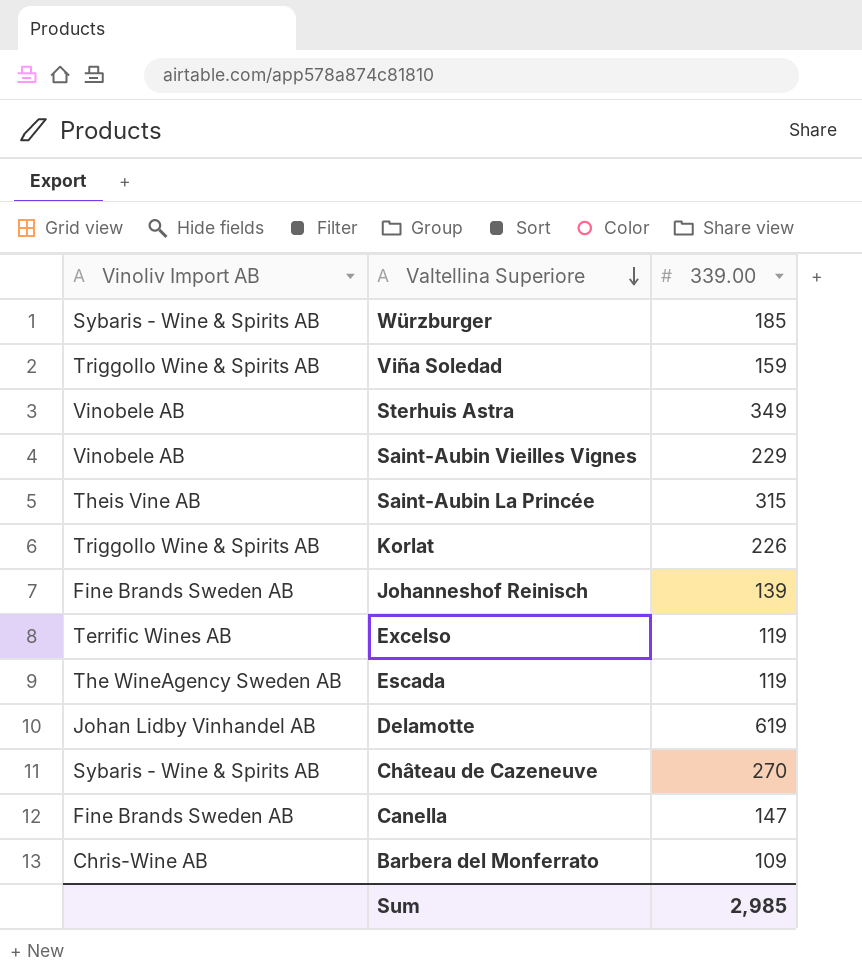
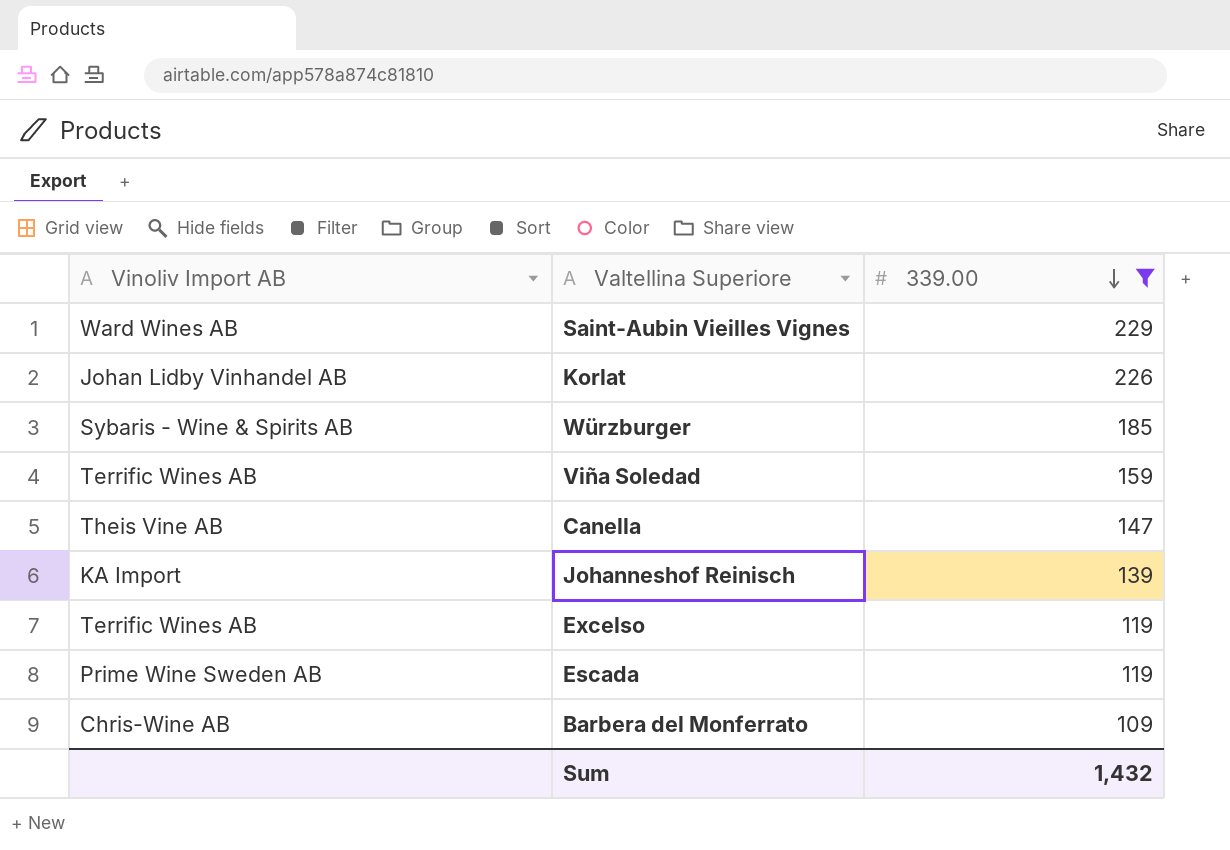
filter: none -> 339.00 <= 229
row order: Valtellina Superiore descending -> 339.00 descending
Saint-Aubin Vieilles Vignes | Vinoliv Import AB: Vinobele AB -> Ward Wines AB
Korlat | Vinoliv Import AB: Triggollo Wine & Spirits AB -> Johan Lidby Vinhandel AB
Viña Soledad | Vinoliv Import AB: Triggollo Wine & Spirits AB -> Terrific Wines AB
Canella | Vinoliv Import AB: Fine Brands Sweden AB -> Theis Vine AB
Johanneshof Reinisch | Vinoliv Import AB: Fine Brands Sweden AB -> KA Import
Escada | Vinoliv Import AB: The WineAgency Sweden AB -> Prime Wine Sweden AB
Sum | 339.00: 2,985 -> 1,432

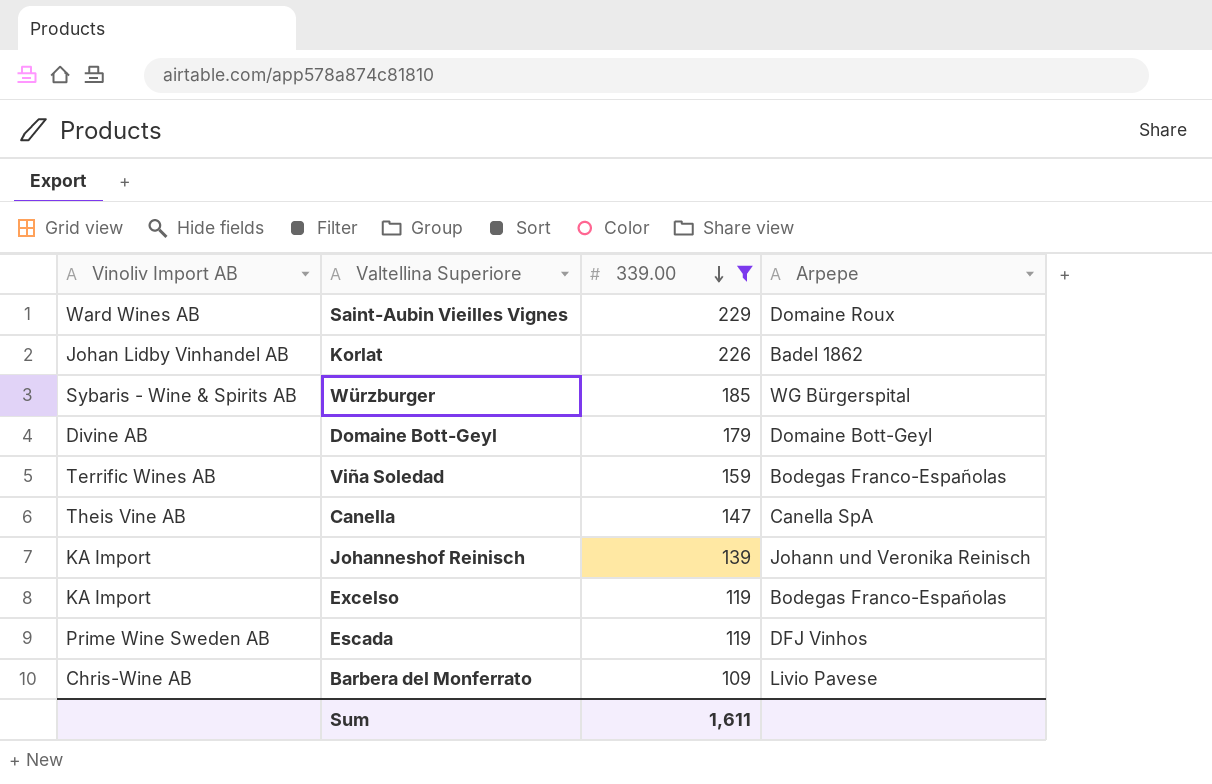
column Arpepe | position: none -> 4
row Domaine Bott-Geyl: none -> Divine AB | 179 | Domaine Bott-Geyl
Excelso | Vinoliv Import AB: Terrific Wines AB -> KA Import
Sum | 339.00: 1,432 -> 1,611

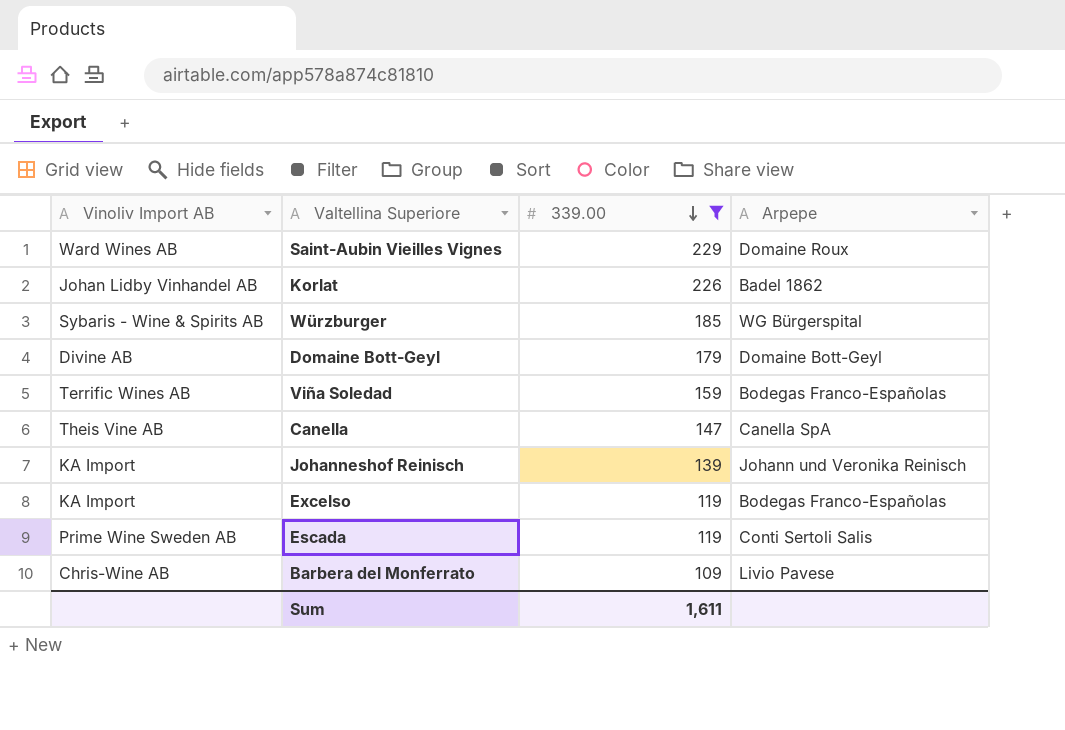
Escada | Arpepe: DFJ Vinhos -> Conti Sertoli Salis

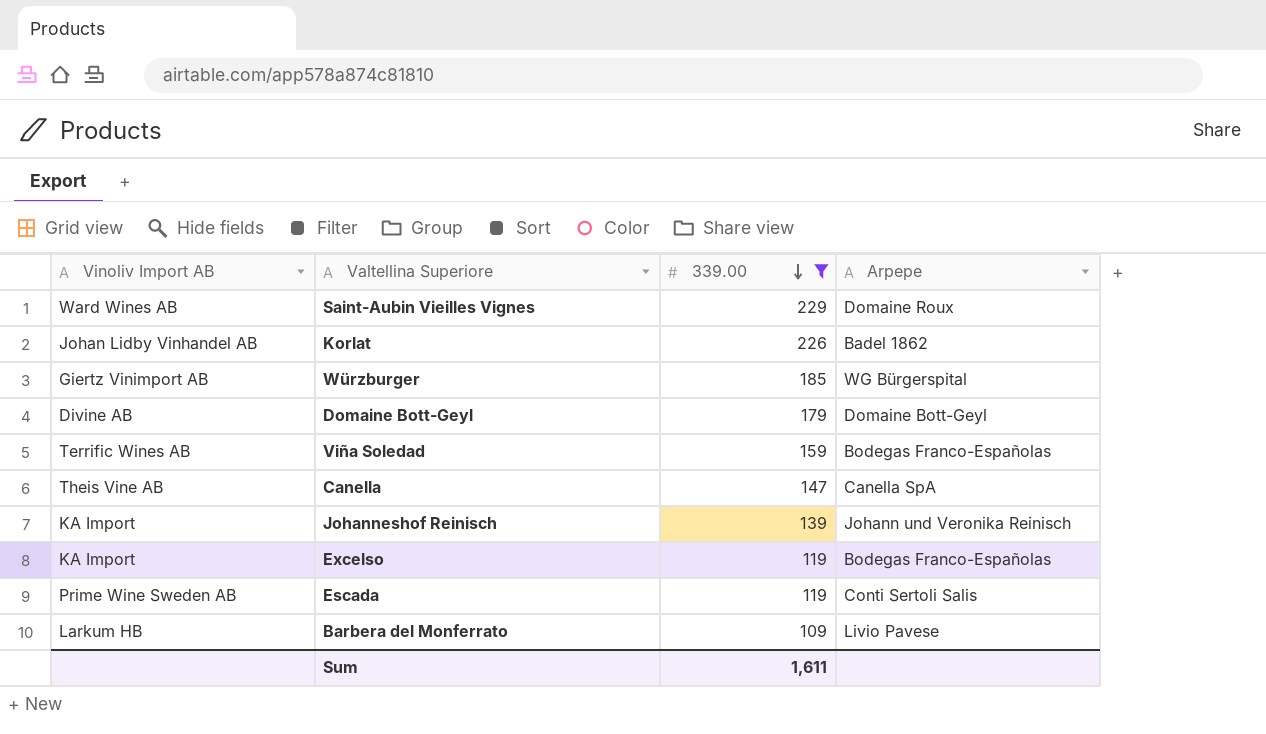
Würzburger | Vinoliv Import AB: Sybaris - Wine & Spirits AB -> Giertz Vinimport AB
Barbera del Monferrato | Vinoliv Import AB: Chris-Wine AB -> Larkum HB

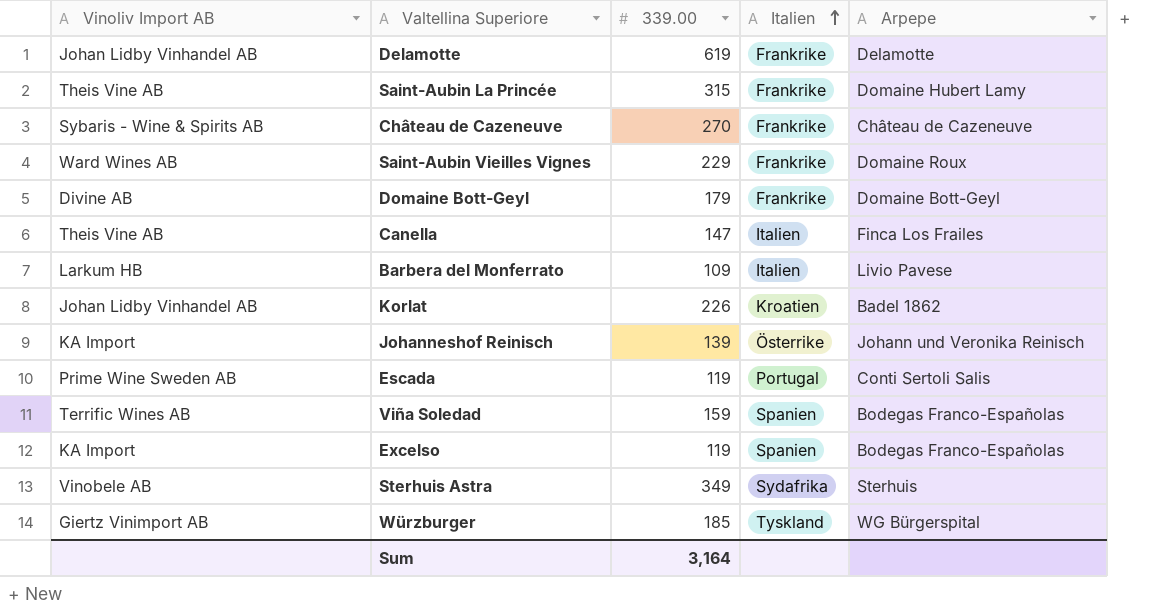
filter: 339.00 <= 229 -> none
row order: 339.00 descending -> Italien ascending
column Italien | position: none -> 4
Canella | Arpepe: Canella SpA -> Finca Los Frailes
Sum | 339.00: 1,611 -> 3,164

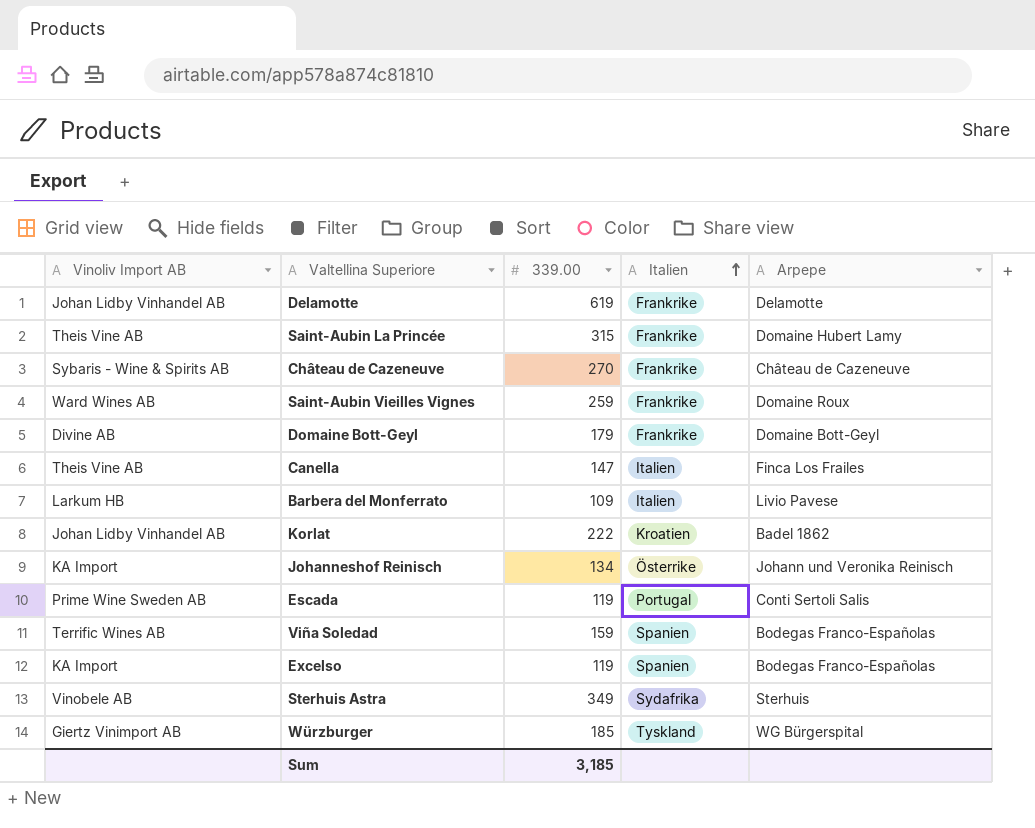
Saint-Aubin Vieilles Vignes | 339.00: 229 -> 259
Korlat | 339.00: 226 -> 222
Johanneshof Reinisch | 339.00: 139 -> 134
Sum | 339.00: 3,164 -> 3,185

